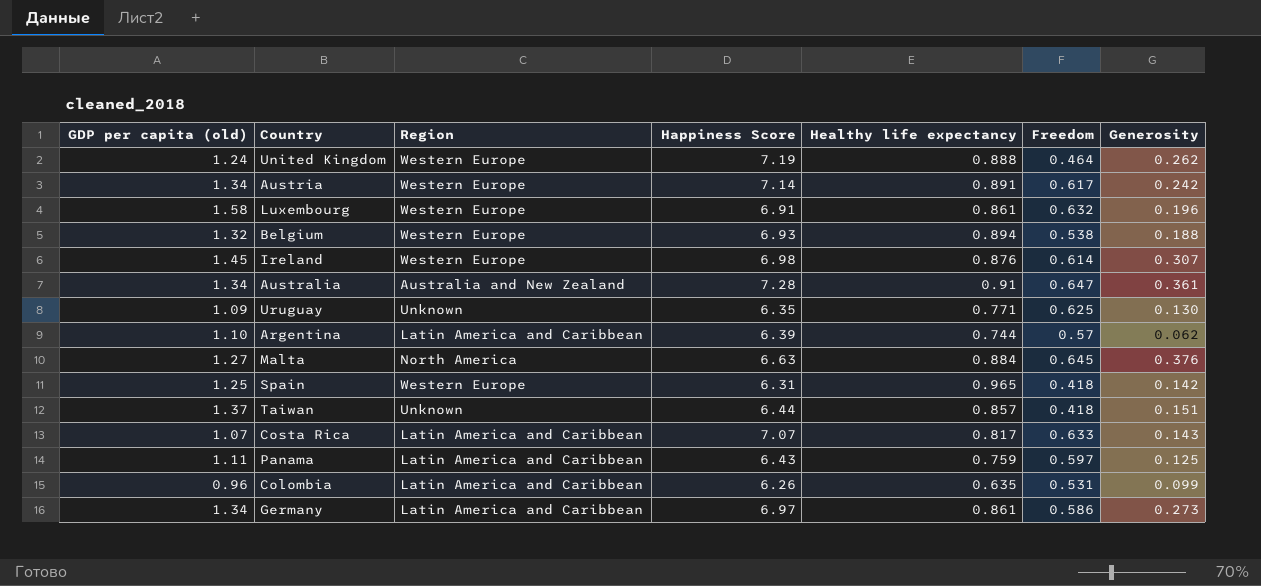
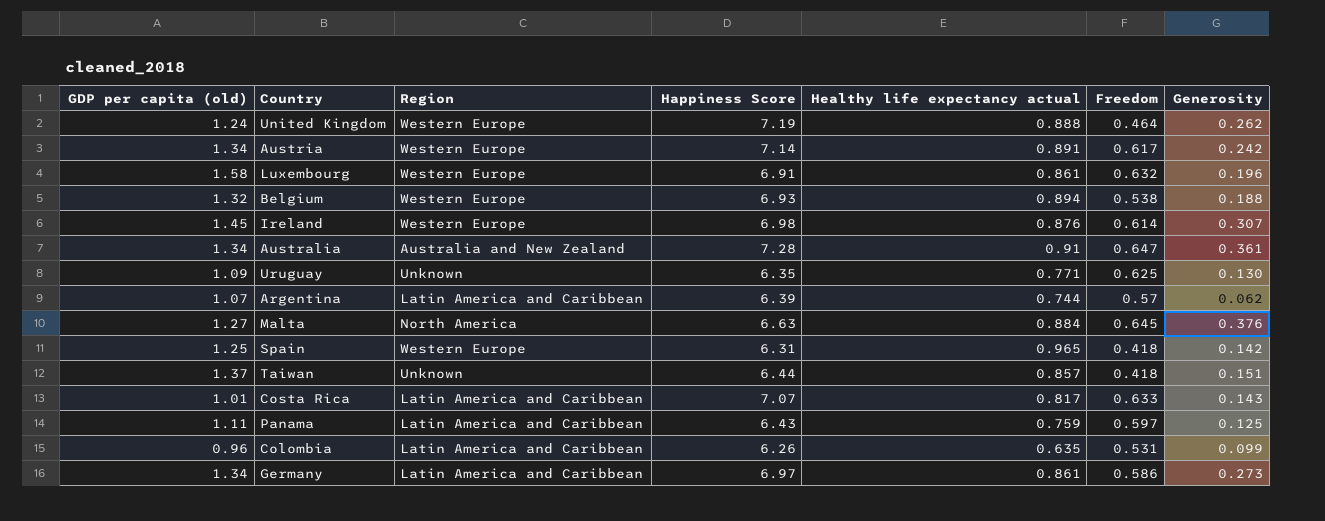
column name: Healthy life expectancy -> Healthy life expectancy actual
Argentina | GDP per capita (old): 1.10 -> 1.07
Costa Rica | GDP per capita (old): 1.07 -> 1.01

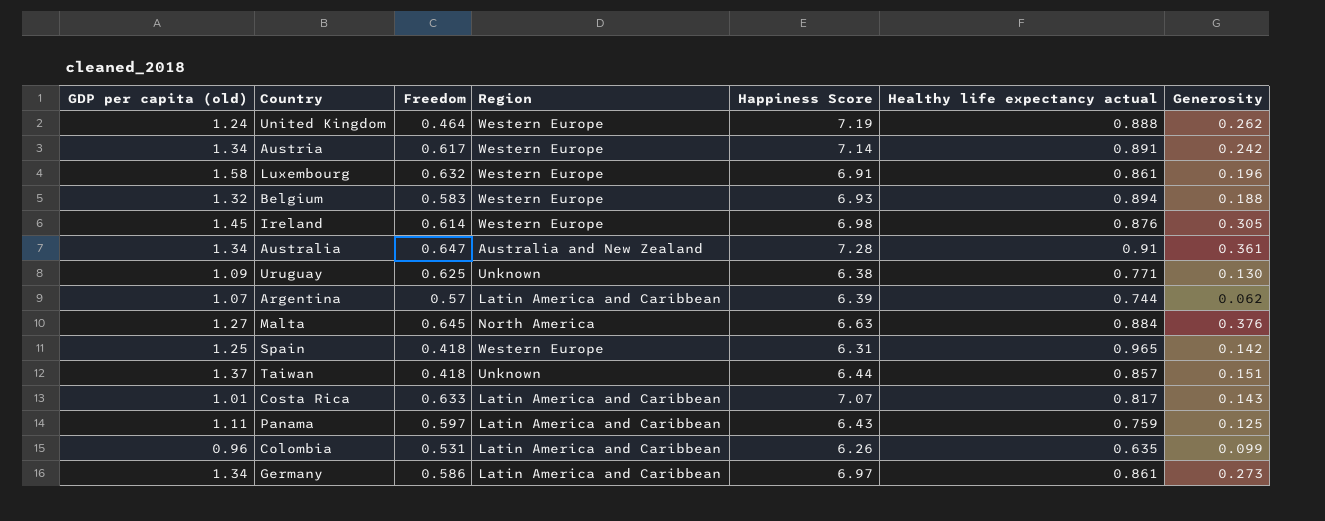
column Freedom | position: 6 -> 3
Belgium | Freedom: 0.538 -> 0.583
Ireland | Generosity: 0.307 -> 0.305
Uruguay | Happiness Score: 6.35 -> 6.38

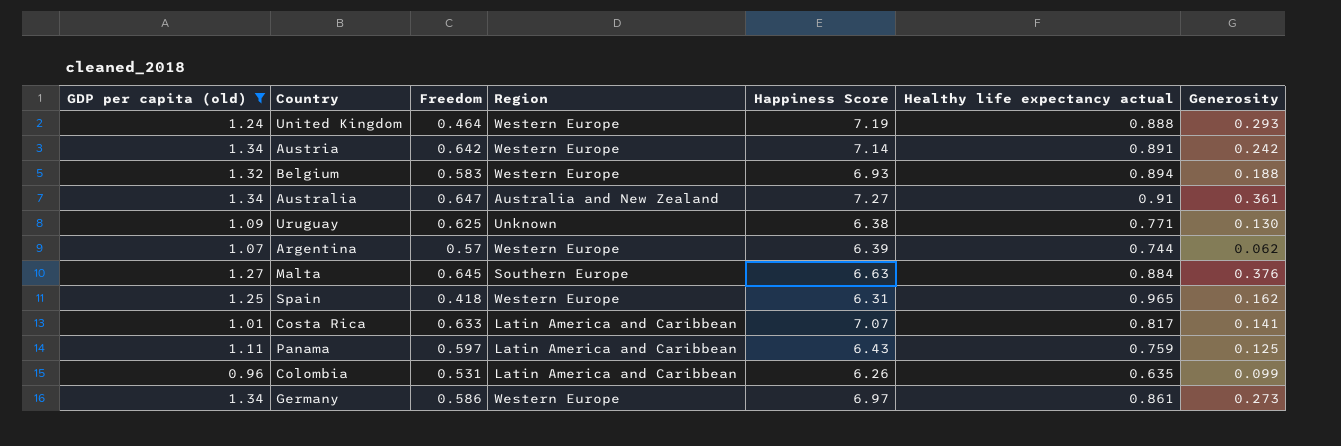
filter: none -> GDP per capita (old) <= 1.34
United Kingdom | Generosity: 0.262 -> 0.293
Austria | Freedom: 0.617 -> 0.642
Australia | Happiness Score: 7.28 -> 7.27
Argentina | Region: Latin America and Caribbean -> Western Europe
Malta | Region: North America -> Southern Europe
Spain | Generosity: 0.142 -> 0.162
Costa Rica | Generosity: 0.143 -> 0.141
Germany | Region: Latin America and Caribbean -> Western Europe

